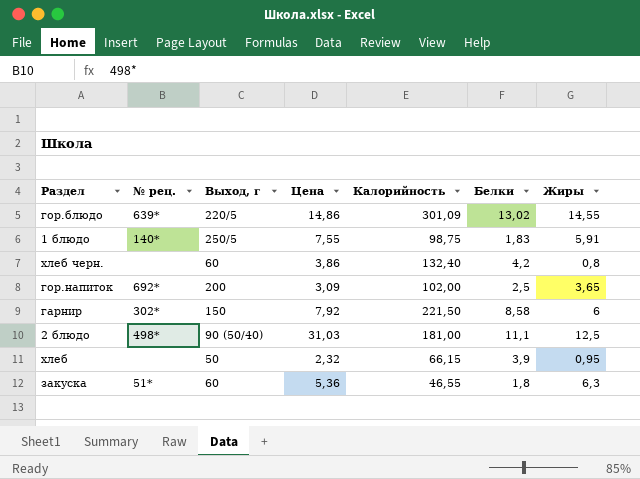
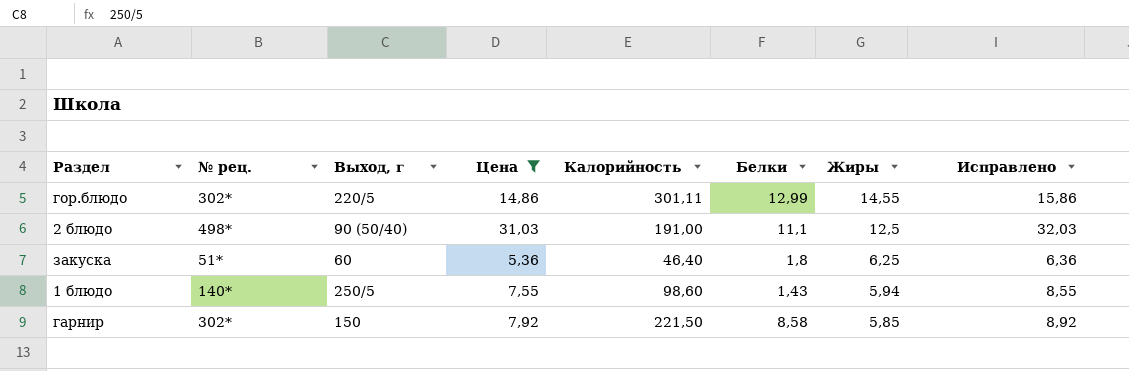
filter: none -> Цена >= 5,36
row order: none -> Жиры descending
column Исправлено | formula: none -> [Цена] + 1
гор.блюдо | № рец.: 639* -> 302*
гор.блюдо | Калорийность: 301,09 -> 301,11
гор.блюдо | Белки: 13,02 -> 12,99
2 блюдо | Калорийность: 181,00 -> 191,00
закуска | Калорийность: 46,55 -> 46,40
закуска | Жиры: 6,3 -> 6,25
1 блюдо | Калорийность: 98,75 -> 98,60
1 блюдо | Белки: 1,83 -> 1,43
1 блюдо | Жиры: 5,91 -> 5,94
гарнир | Жиры: 6 -> 5,85

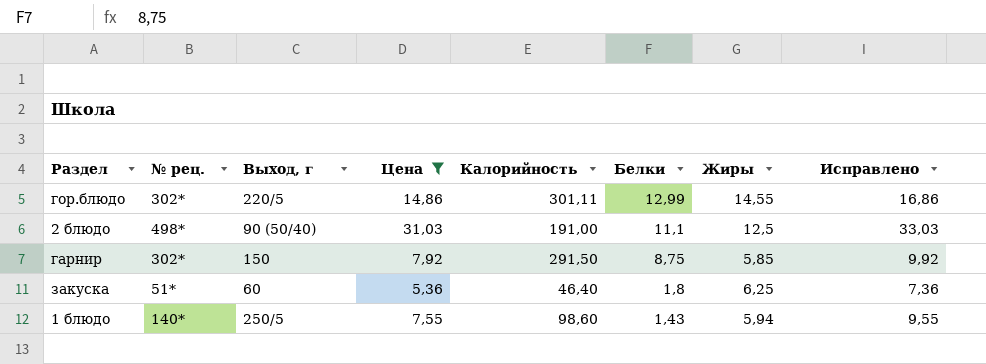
row order: Жиры descending -> Белки descending
column Исправлено | formula: [Цена] + 1 -> [Цена] + 2
гарнир | Калорийность: 221,50 -> 291,50
гарнир | Белки: 8,58 -> 8,75

